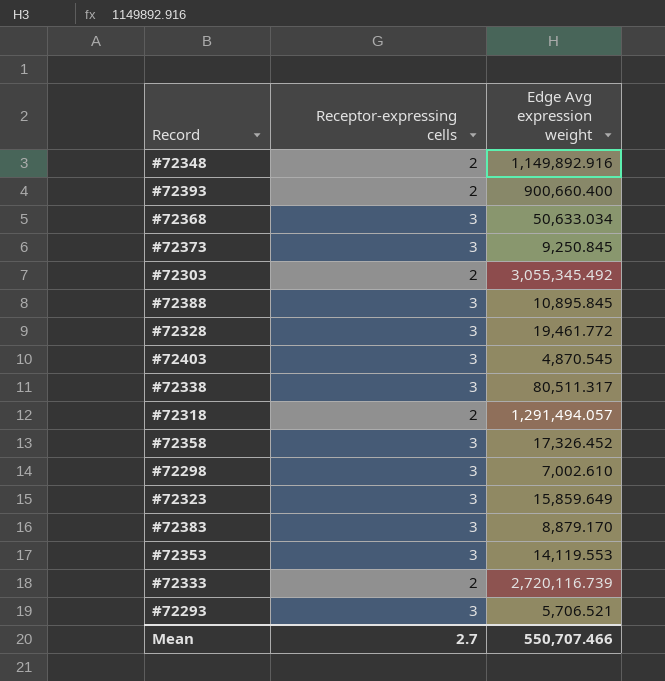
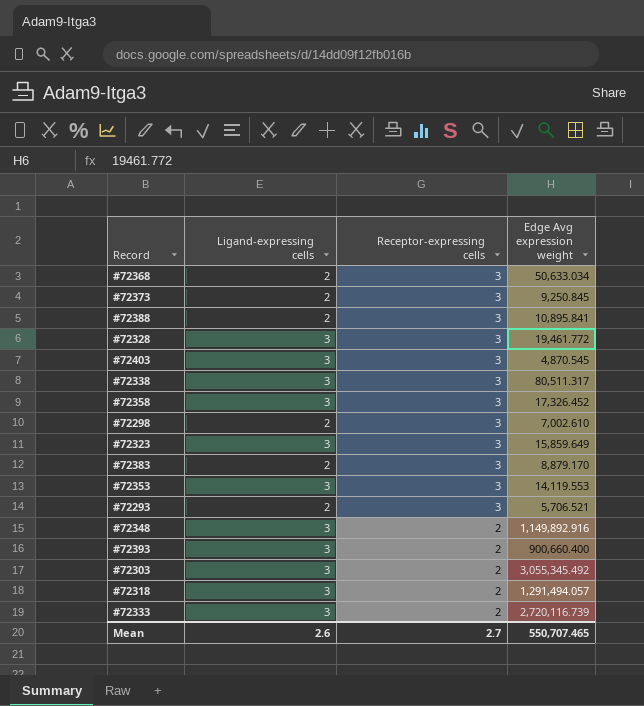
row order: none -> Receptor-expressing cells descending
column Ligand-expressing cells | position: none -> 2
#72388 | Edge Avg expression weight: 10,895.845 -> 10,895.841
Mean | Edge Avg expression weight: 550,707.466 -> 550,707.465

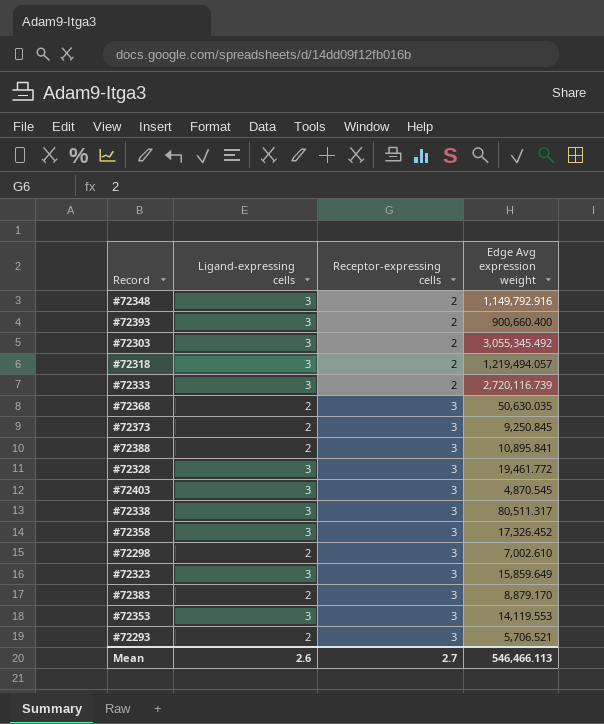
row order: Receptor-expressing cells descending -> Receptor-expressing cells ascending
#72348 | Edge Avg expression weight: 1,149,892.916 -> 1,149,792.916
#72318 | Edge Avg expression weight: 1,291,494.057 -> 1,219,494.057
#72368 | Edge Avg expression weight: 50,633.034 -> 50,630.035
Mean | Edge Avg expression weight: 550,707.465 -> 546,466.113

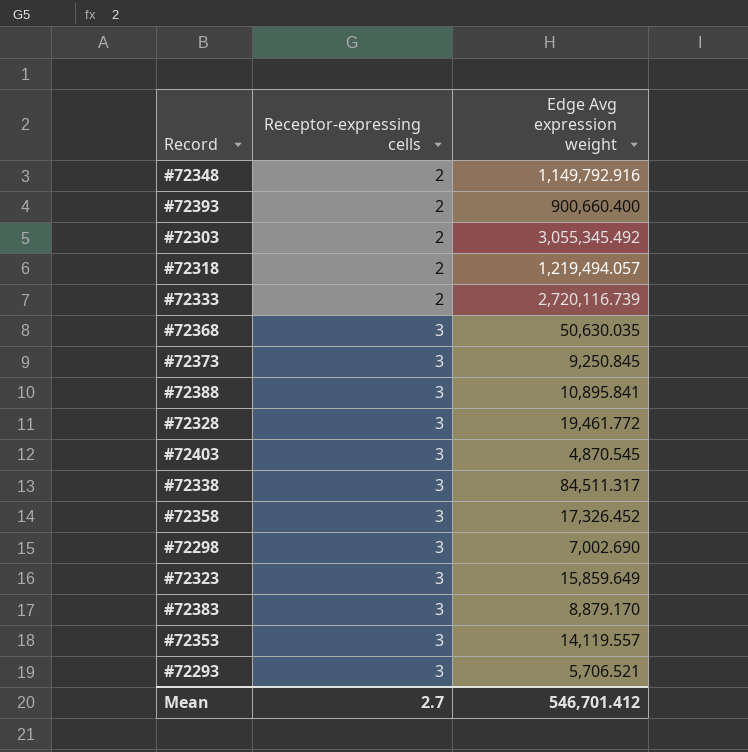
column Ligand-expressing cells | position: 2 -> none
#72338 | Edge Avg expression weight: 80,511.317 -> 84,511.317
#72298 | Edge Avg expression weight: 7,002.610 -> 7,002.690
#72353 | Edge Avg expression weight: 14,119.553 -> 14,119.557
Mean | Edge Avg expression weight: 546,466.113 -> 546,701.412

